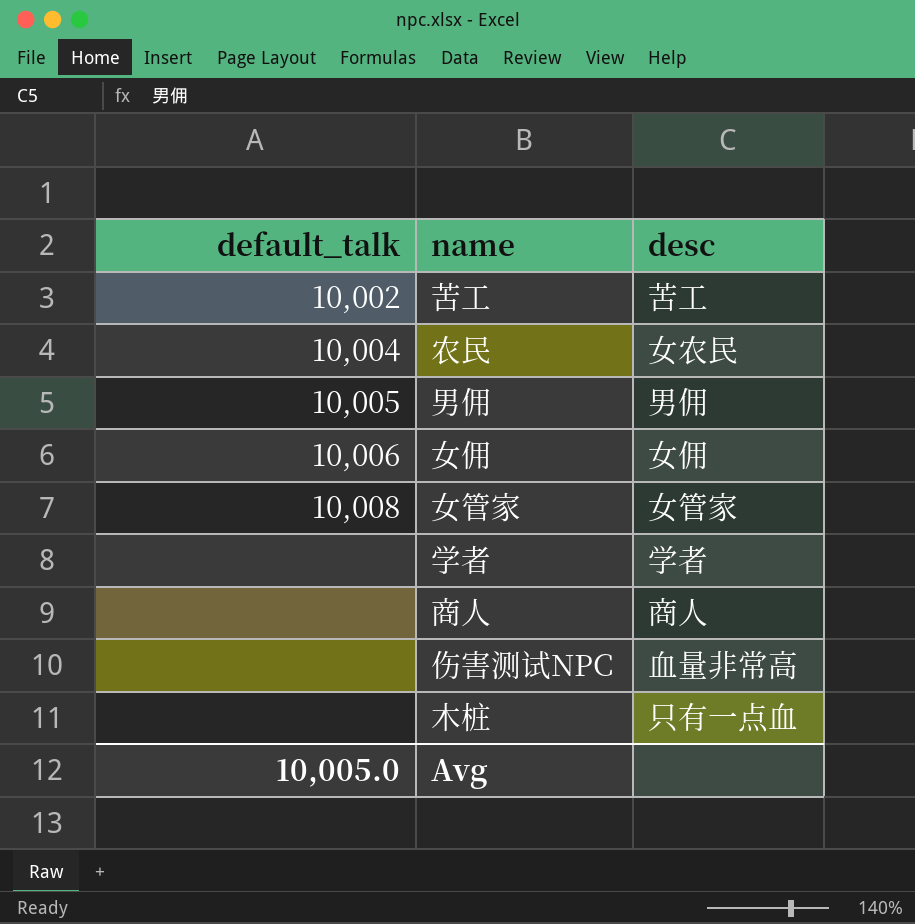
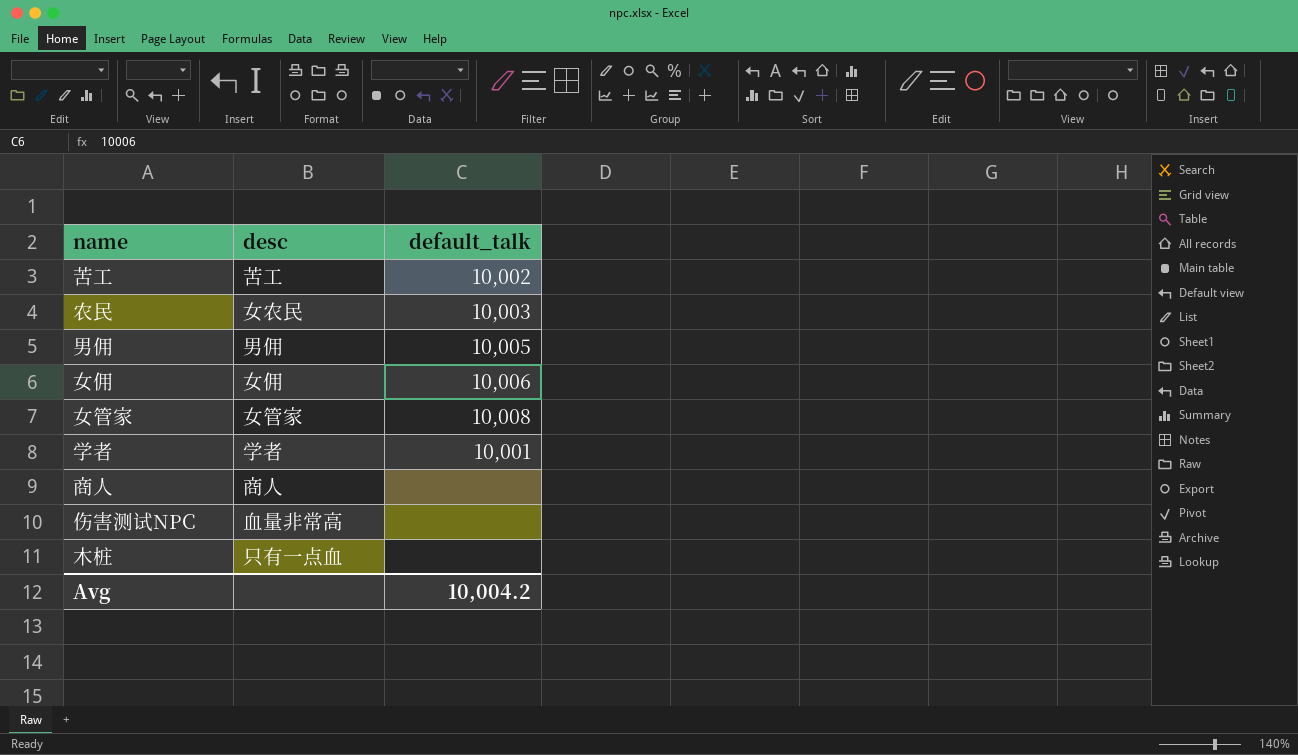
column default_talk | position: 1 -> 3
农民 | default_talk: 10,004 -> 10,003
学者 | default_talk: none -> 10,001
Avg | default_talk: 10,005.0 -> 10,004.2

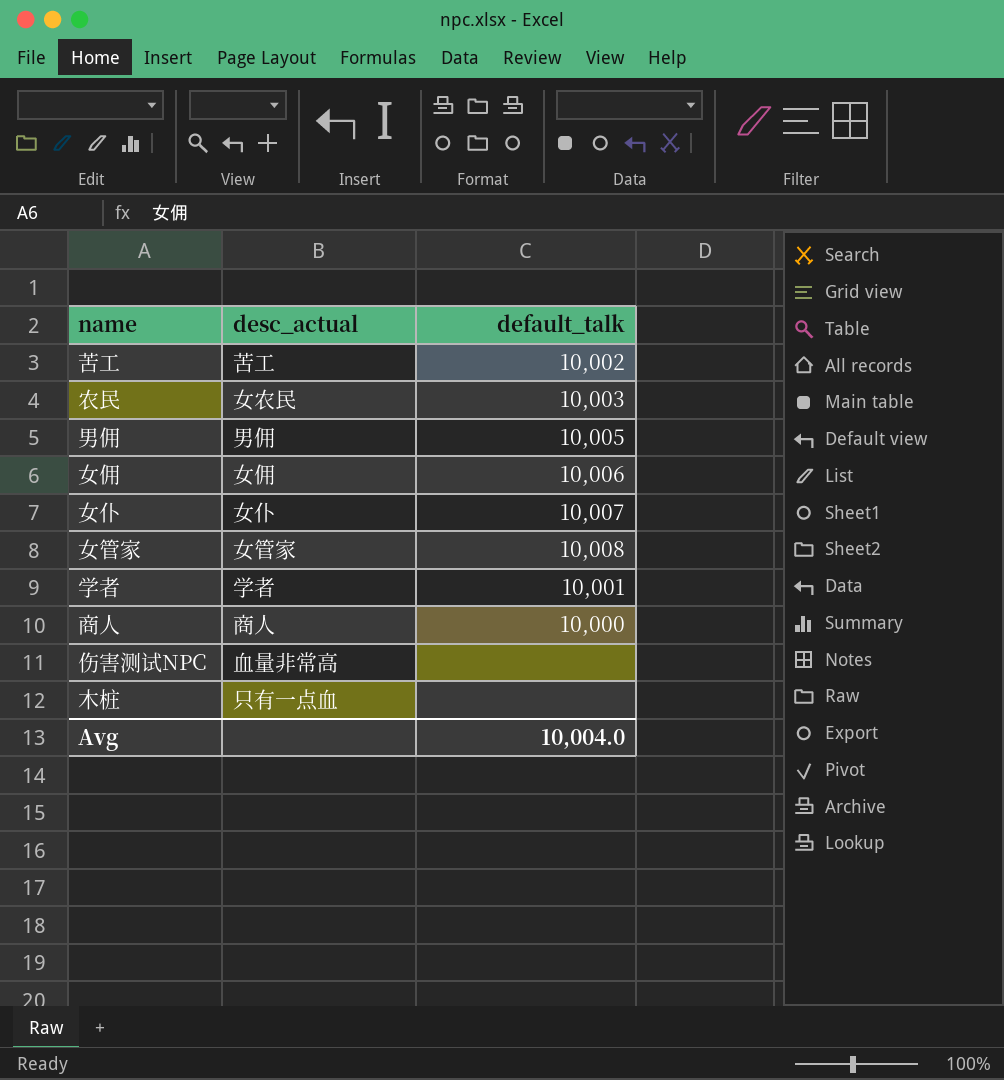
column name: desc -> desc_actual
row 女仆: none -> 女仆 | 10,007
商人 | default_talk: none -> 10,000
Avg | default_talk: 10,004.2 -> 10,004.0

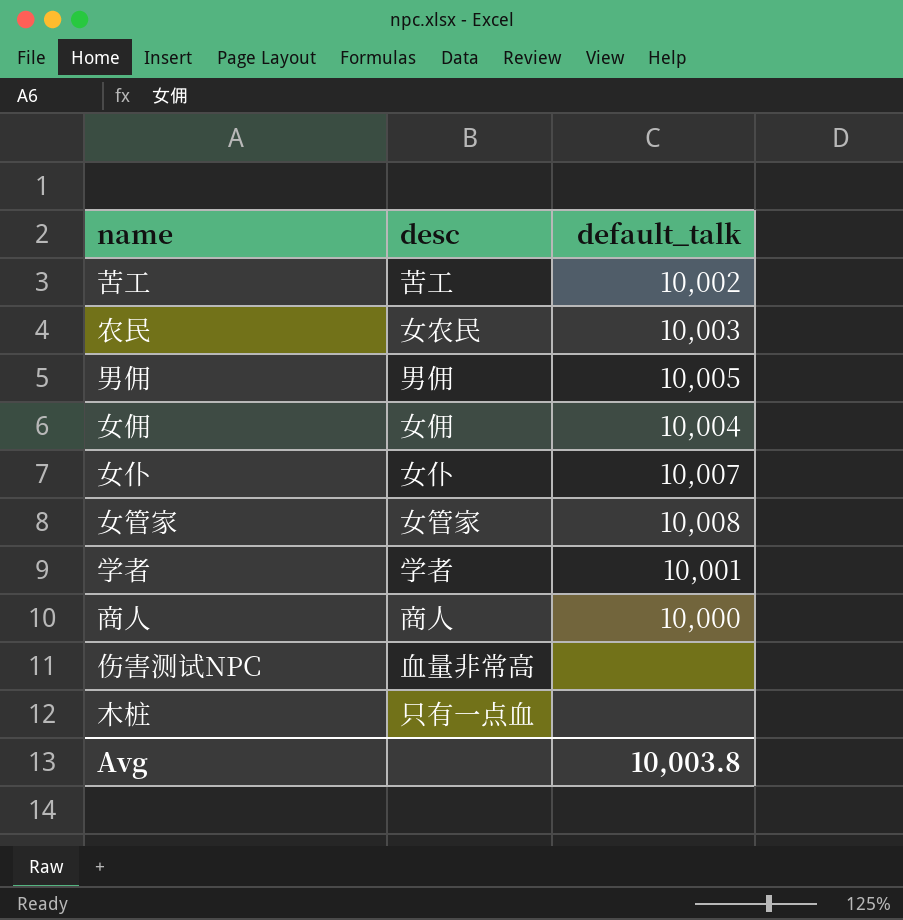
column name: desc_actual -> desc
女佣 | default_talk: 10,006 -> 10,004
Avg | default_talk: 10,004.0 -> 10,003.8

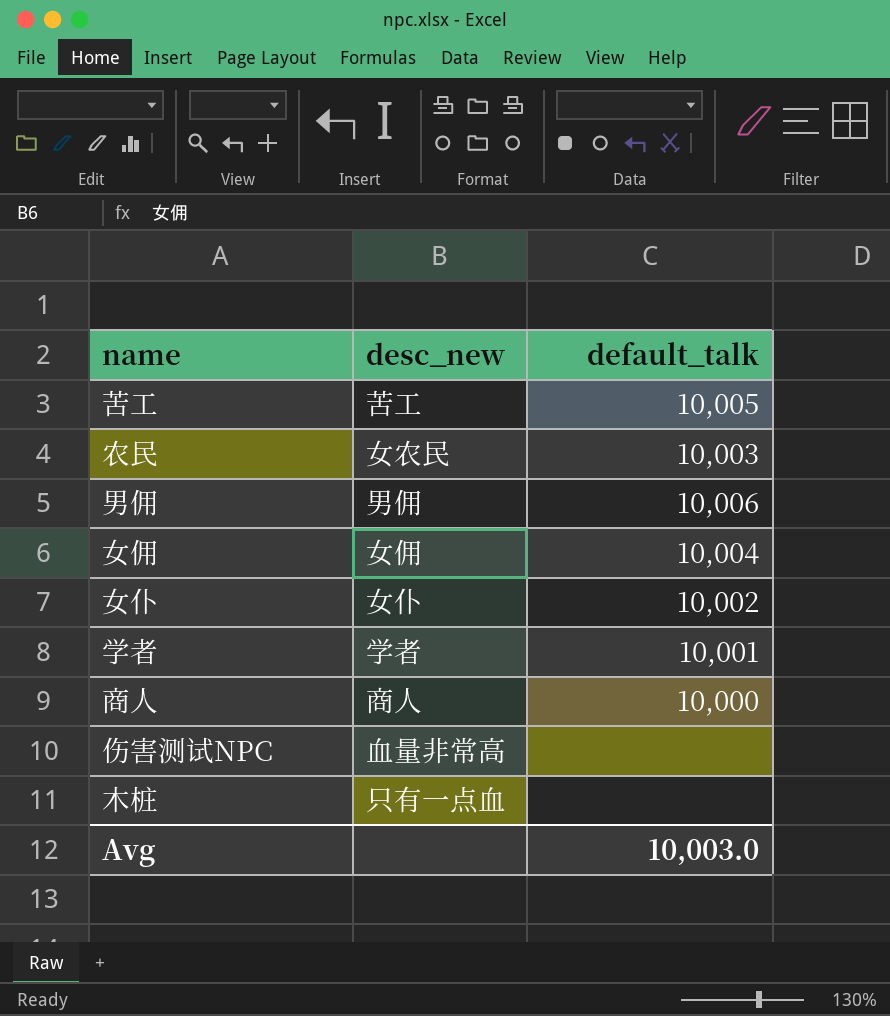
column name: desc -> desc_new
row 女管家: 女管家 | 10,008 -> none
苦工 | default_talk: 10,002 -> 10,005
男佣 | default_talk: 10,005 -> 10,006
女仆 | default_talk: 10,007 -> 10,002
Avg | default_talk: 10,003.8 -> 10,003.0

